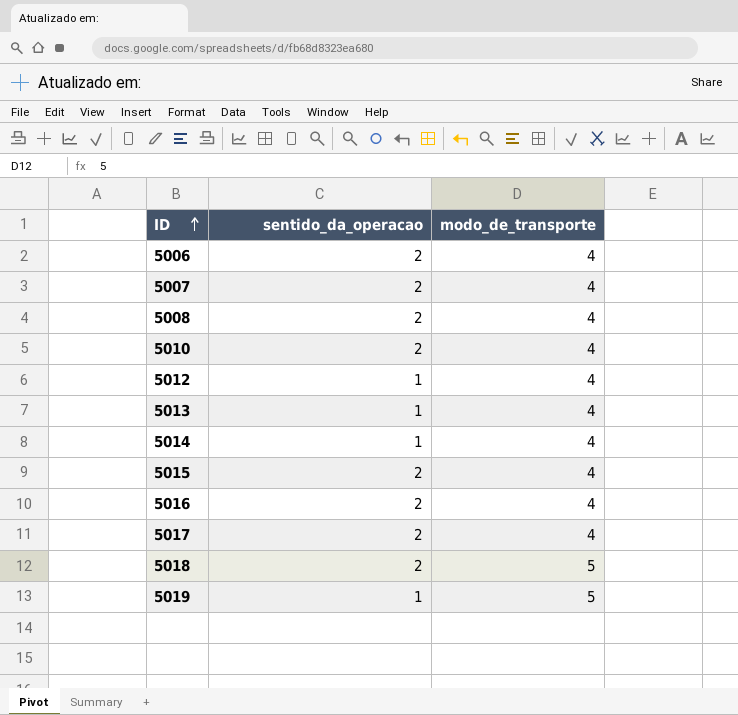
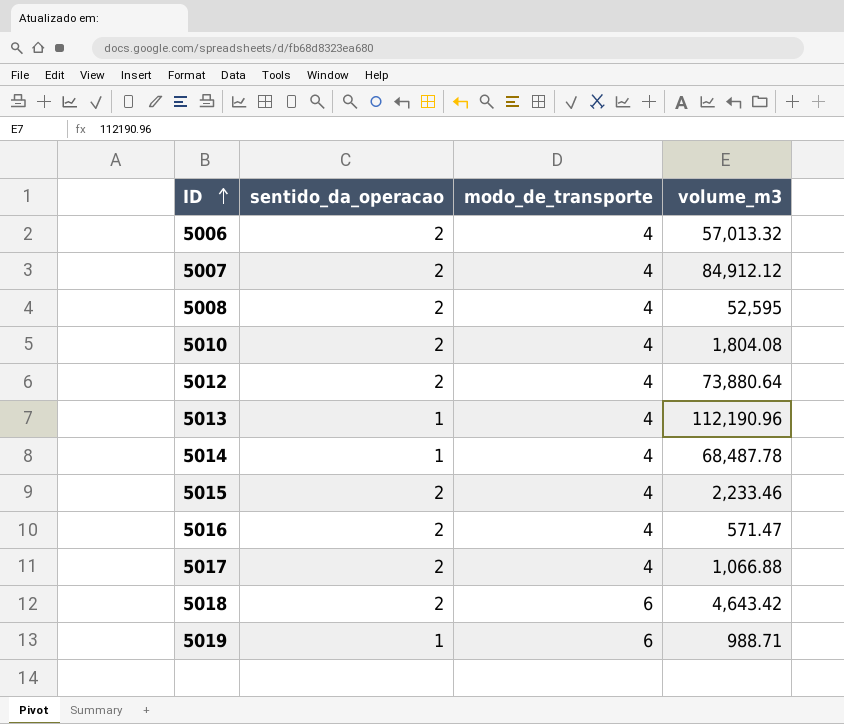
column volume_m3 | position: none -> 4
5012 | sentido_da_operacao: 1 -> 2
5018 | modo_de_transporte: 5 -> 6
5019 | modo_de_transporte: 5 -> 6

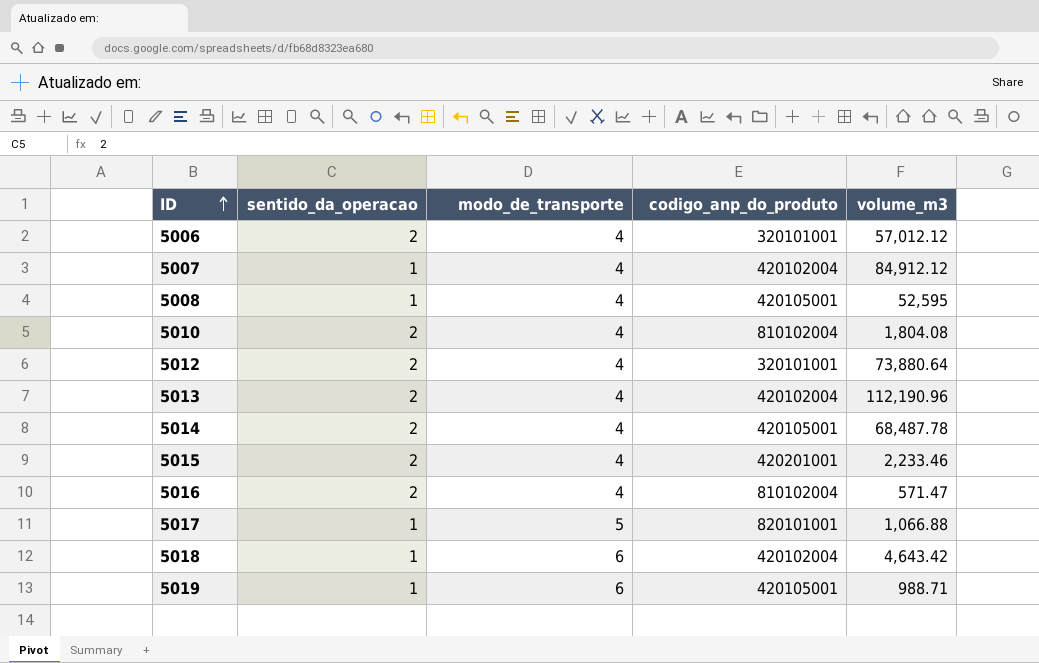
column codigo_anp_do_produto | position: none -> 4
5006 | volume_m3: 57,013.32 -> 57,012.12
5007 | sentido_da_operacao: 2 -> 1
5008 | sentido_da_operacao: 2 -> 1
5013 | sentido_da_operacao: 1 -> 2
5014 | sentido_da_operacao: 1 -> 2
5017 | sentido_da_operacao: 2 -> 1
5017 | modo_de_transporte: 4 -> 5
5018 | sentido_da_operacao: 2 -> 1

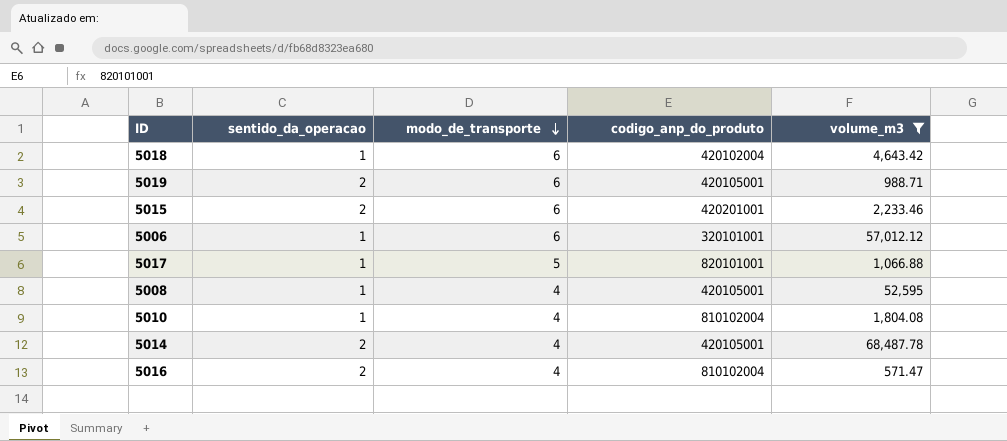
filter: none -> volume_m3 <= 68,487.78
row order: ID ascending -> modo_de_transporte descending
5019 | sentido_da_operacao: 1 -> 2
5015 | modo_de_transporte: 4 -> 6
5006 | sentido_da_operacao: 2 -> 1
5006 | modo_de_transporte: 4 -> 6
5010 | sentido_da_operacao: 2 -> 1

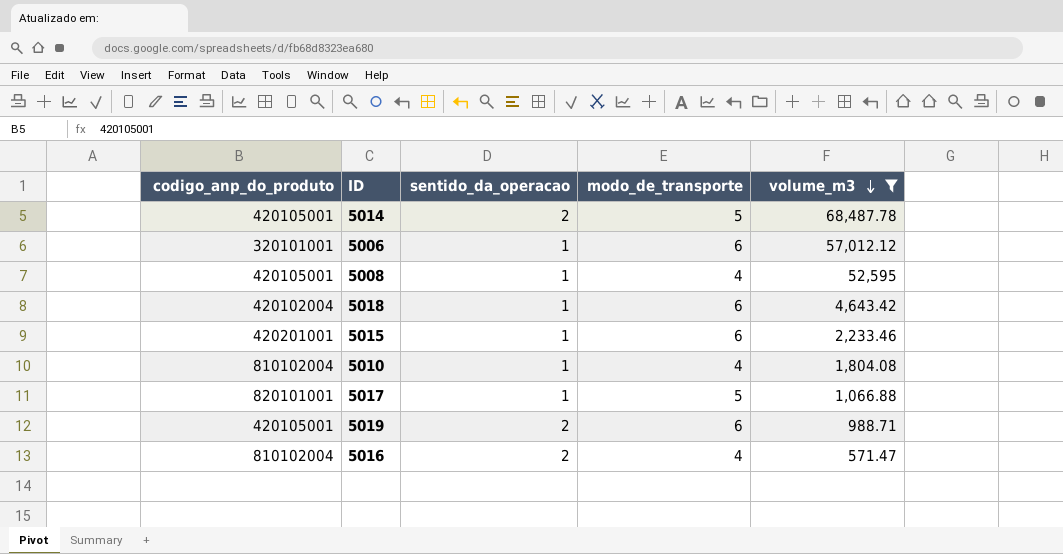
row order: modo_de_transporte descending -> volume_m3 descending
column codigo_anp_do_produto | position: 4 -> 1
5014 | modo_de_transporte: 4 -> 5
5015 | sentido_da_operacao: 2 -> 1

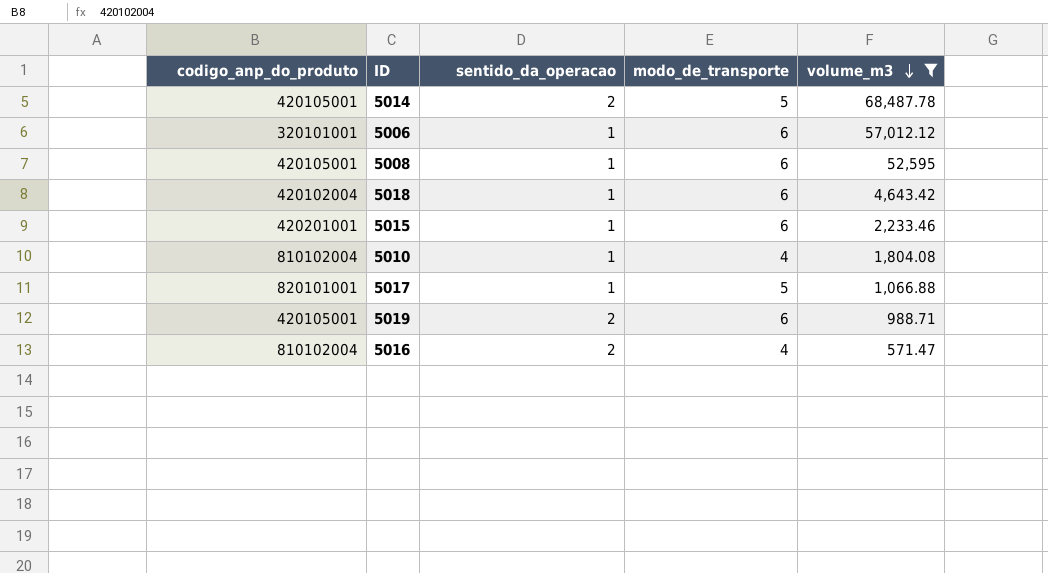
5008 | modo_de_transporte: 4 -> 6

